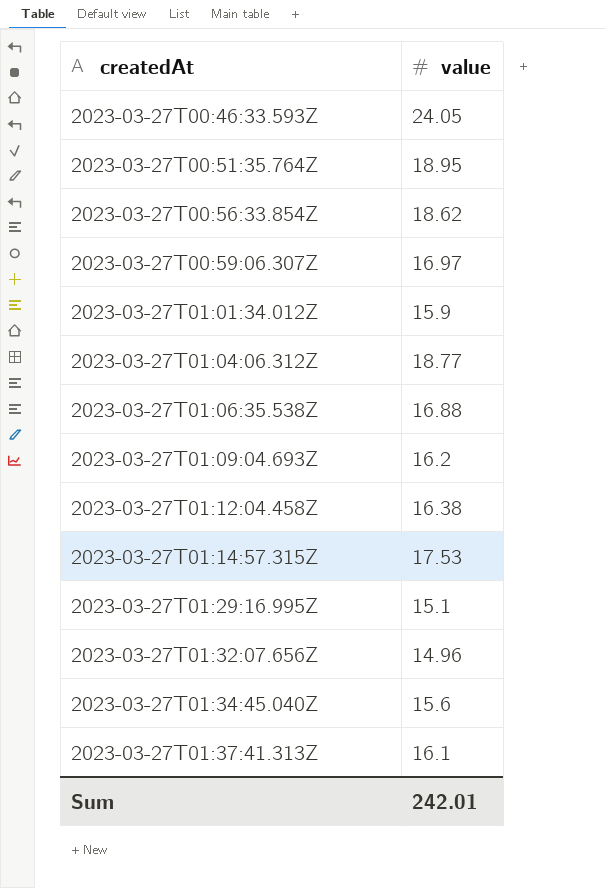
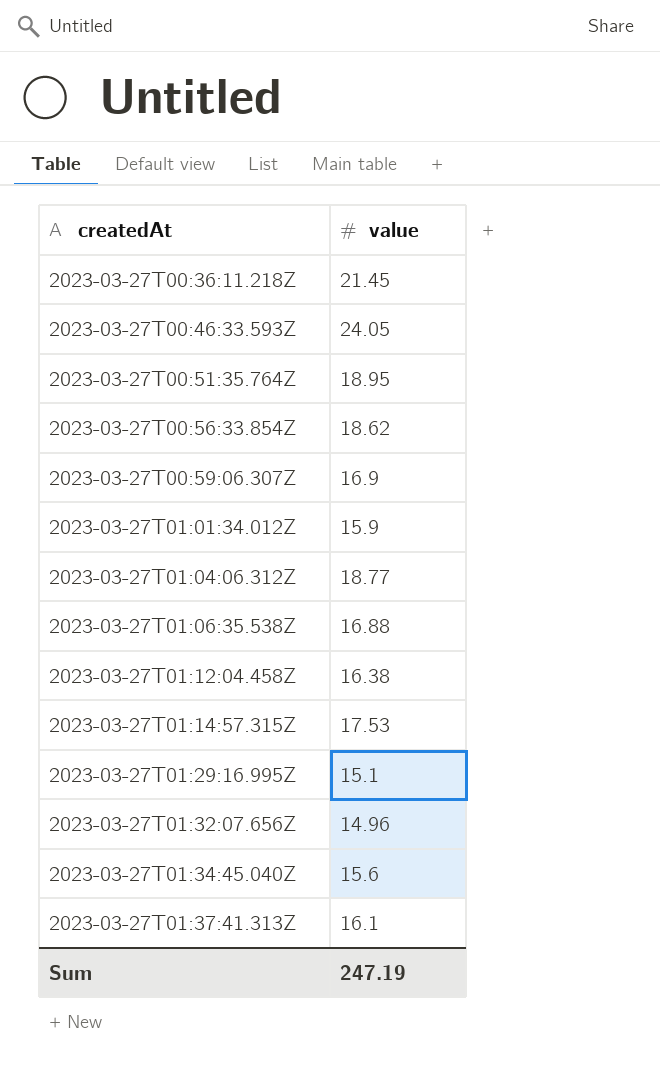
row 2023-03-27T01:09:04.693Z: 16.2 -> none
row 2023-03-27T00:36:11.218Z: none -> 21.45
2023-03-27T00:59:06.307Z | value: 16.97 -> 16.9
Sum | value: 242.01 -> 247.19

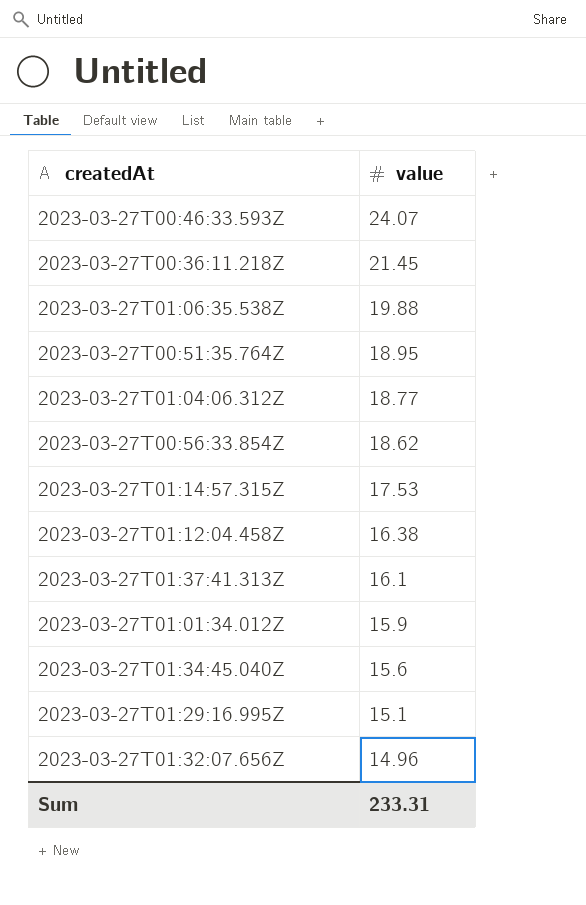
row order: createdAt ascending -> value descending
row 2023-03-27T00:59:06.307Z: 16.9 -> none
2023-03-27T00:46:33.593Z | value: 24.05 -> 24.07
2023-03-27T01:06:35.538Z | value: 16.88 -> 19.88
Sum | value: 247.19 -> 233.31

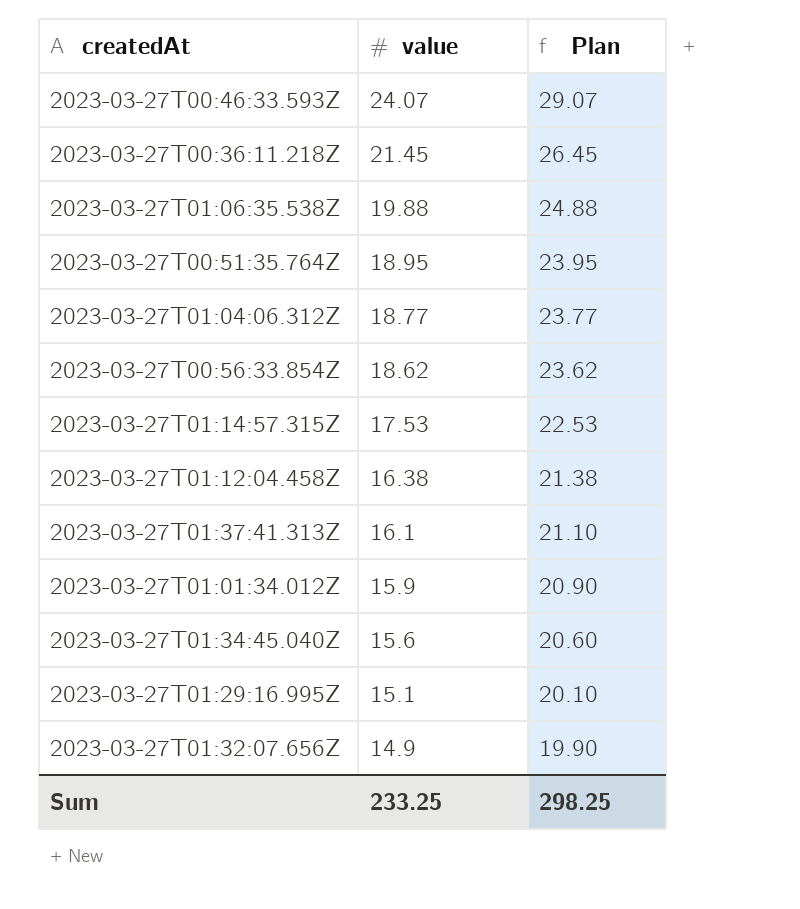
column Plan | formula: none -> [value] + 5
2023-03-27T01:32:07.656Z | value: 14.96 -> 14.9
Sum | value: 233.31 -> 233.25

